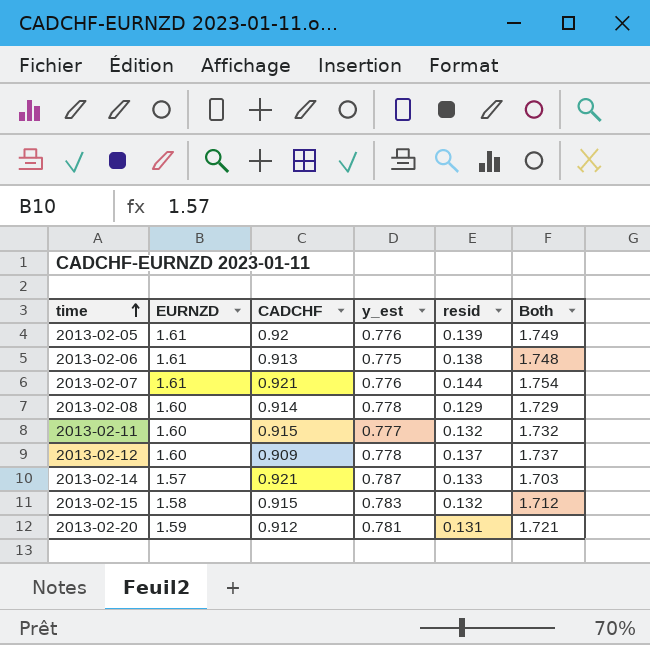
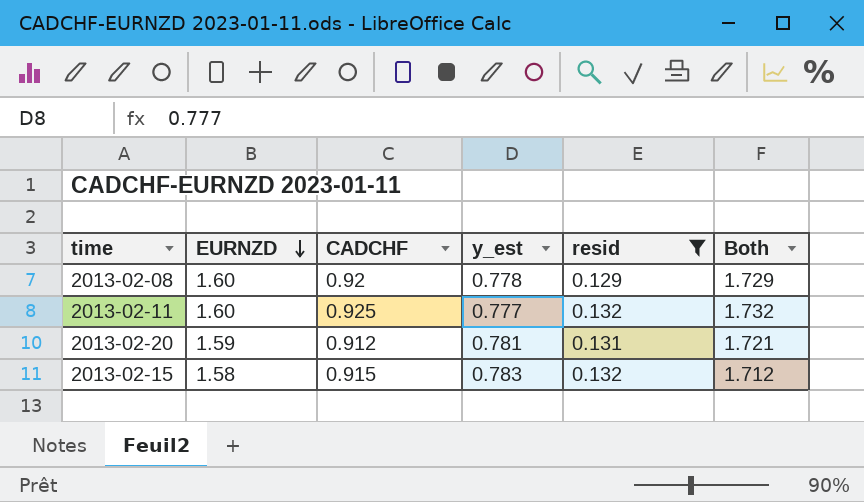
filter: none -> resid <= 0.132
row order: time ascending -> EURNZD descending
2013-02-08 | CADCHF: 0.914 -> 0.92
2013-02-11 | CADCHF: 0.915 -> 0.925

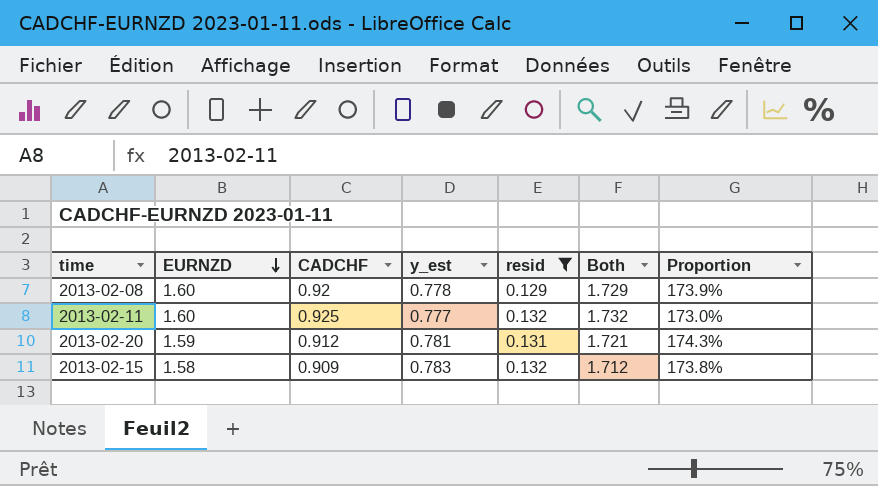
column Proportion | formula: none -> [EURNZD] / [CADCHF]
2013-02-15 | CADCHF: 0.915 -> 0.909

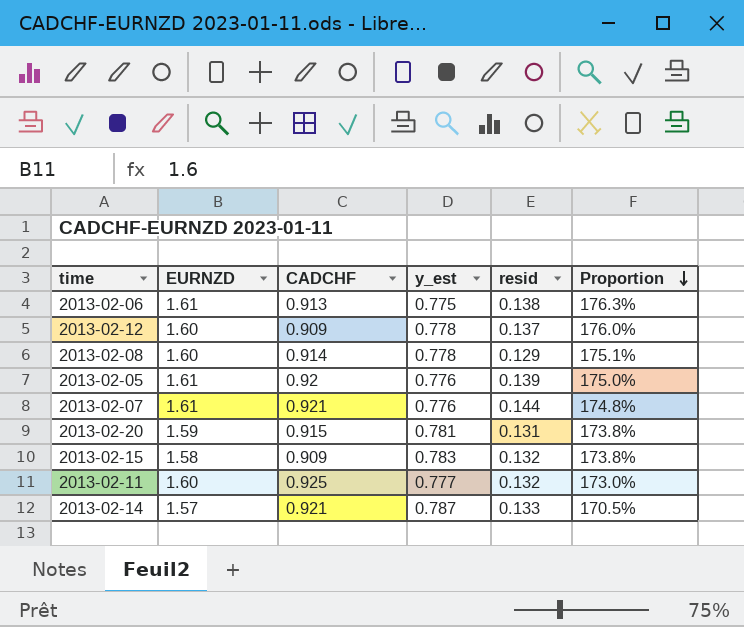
filter: resid <= 0.132 -> none
row order: EURNZD descending -> Proportion descending
column Both | formula: [EURNZD] + [resid] -> none
2013-02-08 | CADCHF: 0.92 -> 0.914
2013-02-08 | Proportion: 173.9% -> 175.1%
2013-02-20 | CADCHF: 0.912 -> 0.915
2013-02-20 | Proportion: 174.3% -> 173.8%

